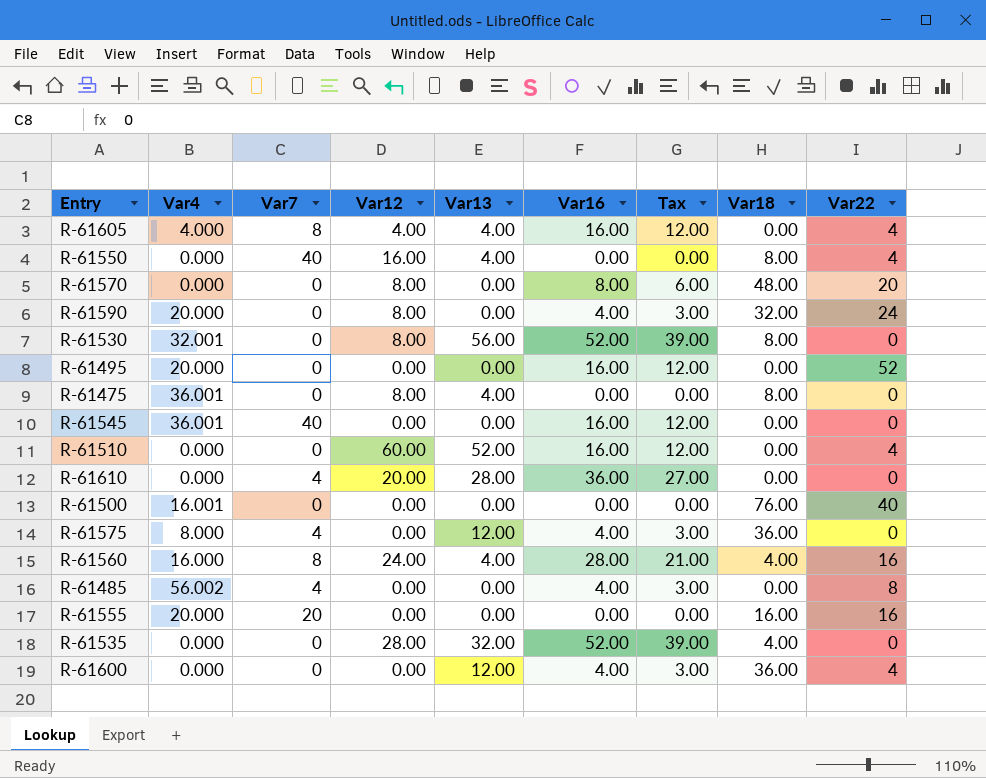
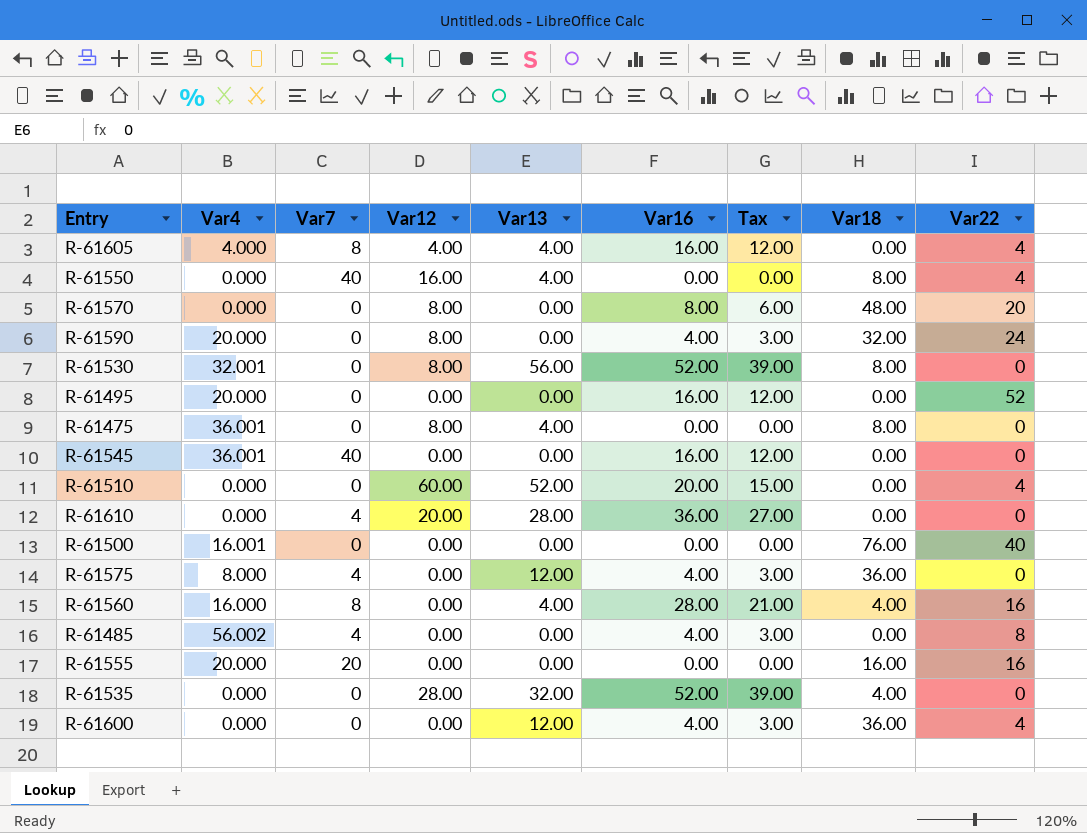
R-61510 | Var16: 16.00 -> 20.00
R-61510 | Tax: 12.00 -> 15.00
R-61560 | Var12: 24.00 -> 0.00

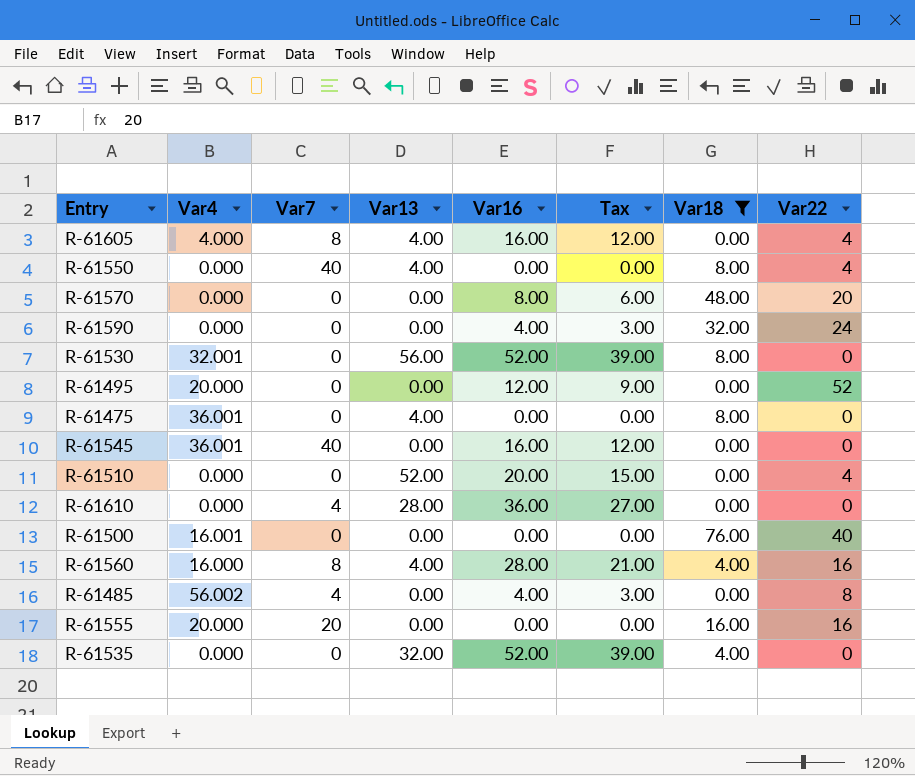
filter: none -> Var18 != 36.00
column Var12 | position: 4 -> none
R-61590 | Var4: 20.000 -> 0.000
R-61495 | Var16: 16.00 -> 12.00
R-61495 | Tax: 12.00 -> 9.00

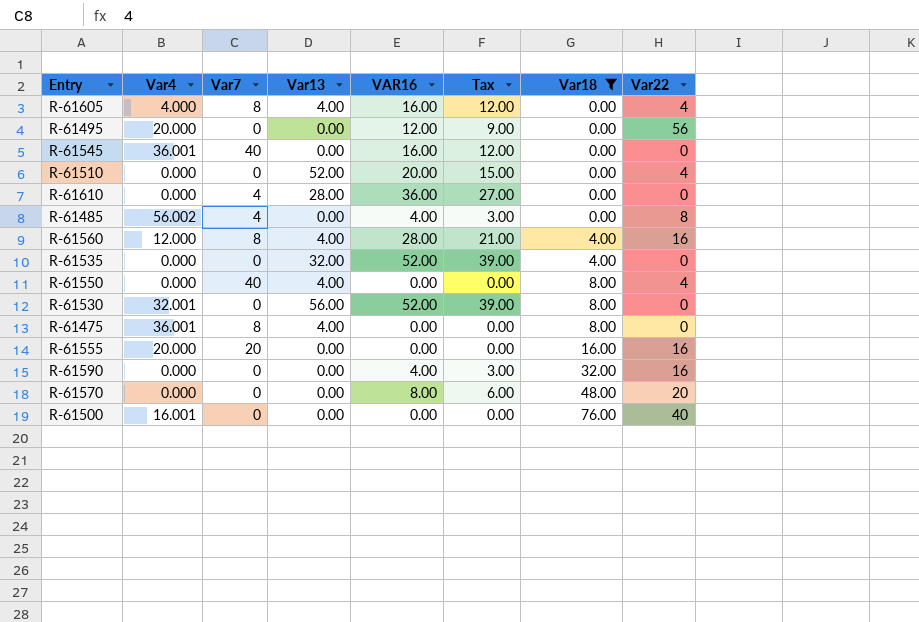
row order: none -> Var18 ascending
column name: Var16 -> VAR16
R-61495 | Var22: 52 -> 56
R-61560 | Var4: 16.000 -> 12.000
R-61475 | Var7: 0 -> 8
R-61590 | Var22: 24 -> 16

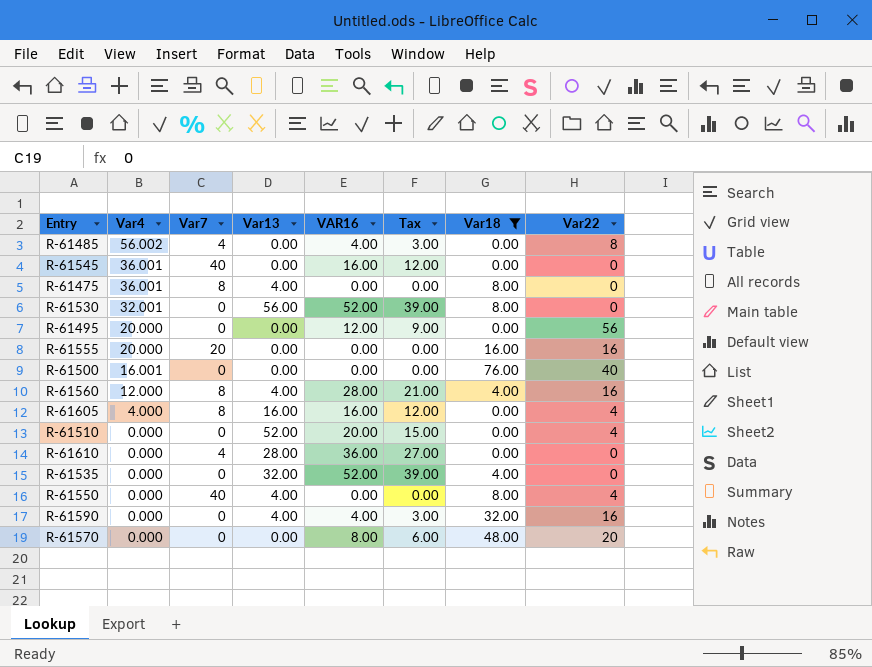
row order: Var18 ascending -> Var4 descending
R-61605 | Var13: 4.00 -> 16.00
R-61590 | Var13: 0.00 -> 4.00

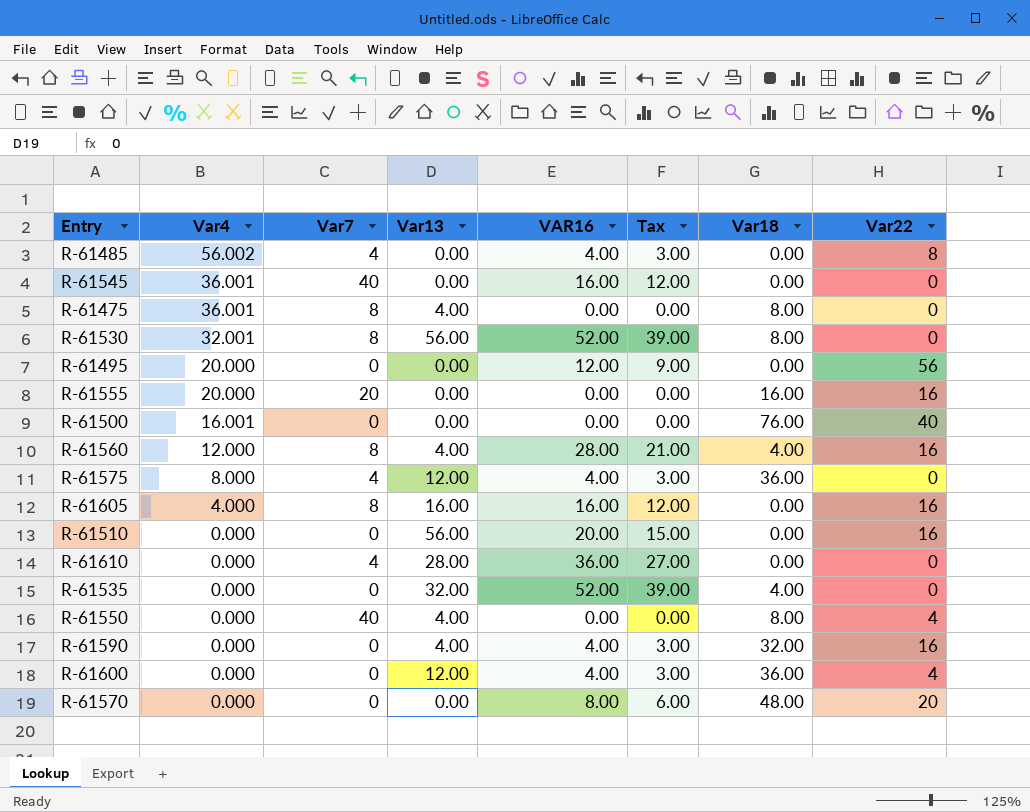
filter: Var18 != 36.00 -> none
R-61530 | Var7: 0 -> 8
R-61605 | Var22: 4 -> 16
R-61510 | Var13: 52.00 -> 56.00
R-61510 | Var22: 4 -> 16

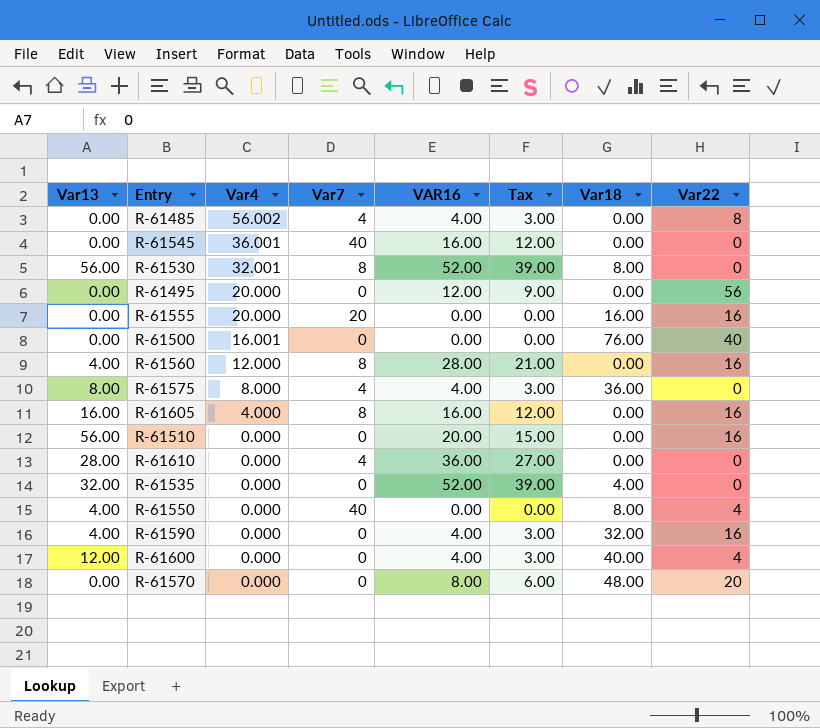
column Var13 | position: 4 -> 1
row R-61475: 36.001 | 8 | 4.00 | 0.00 | 0.00 | 8.00 | 0 -> none
R-61560 | Var18: 4.00 -> 0.00
R-61575 | Var13: 12.00 -> 8.00
R-61600 | Var18: 36.00 -> 40.00

